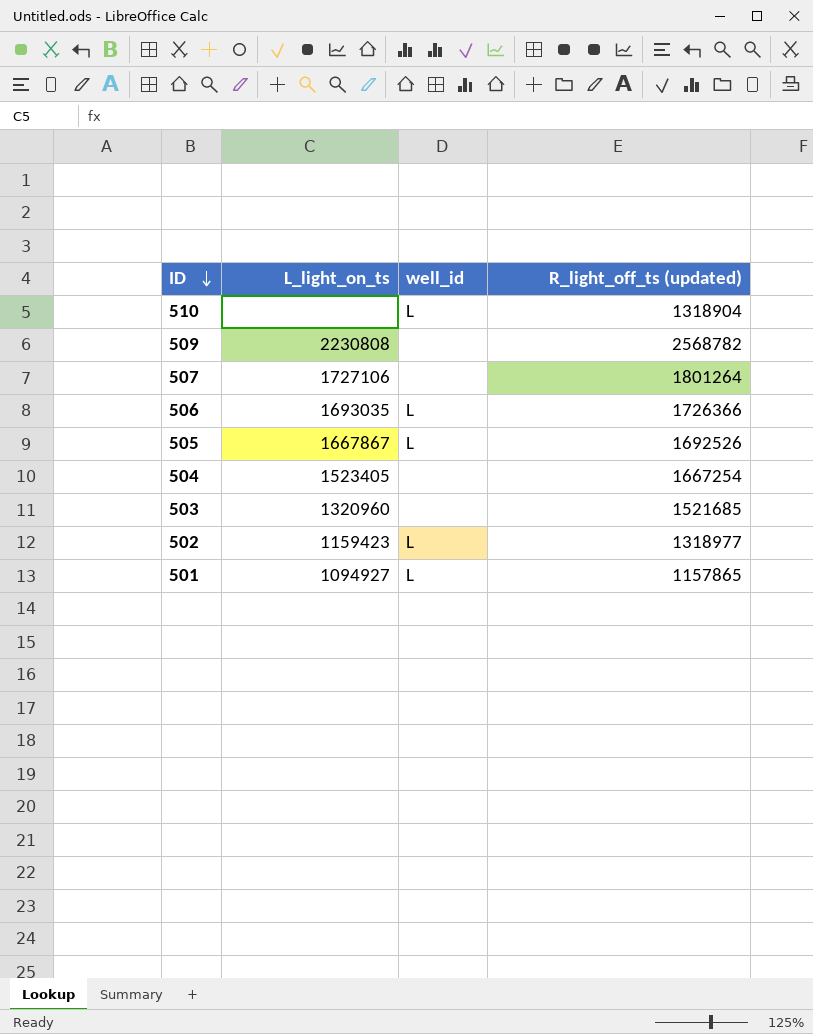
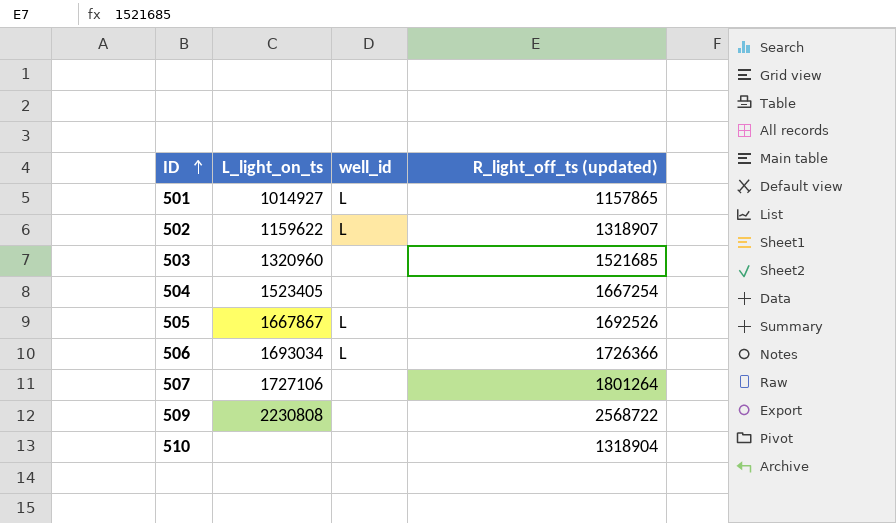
row order: ID descending -> ID ascending
501 | L_light_on_ts: 1094927 -> 1014927
502 | L_light_on_ts: 1159423 -> 1159622
502 | R_light_off_ts (updated): 1318977 -> 1318907
506 | L_light_on_ts: 1693035 -> 1693034
509 | R_light_off_ts (updated): 2568782 -> 2568722
510 | well_id: L -> none

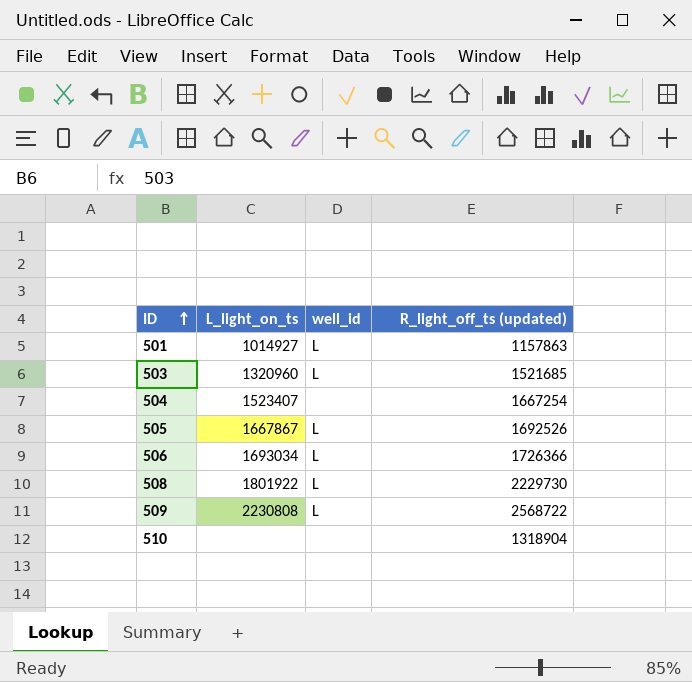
row 502: 1159622 | L | 1318907 -> none
row 507: 1727106 | none | 1801264 -> none
501 | R_light_off_ts (updated): 1157865 -> 1157863
503 | well_id: none -> L
504 | L_light_on_ts: 1523405 -> 1523407
row 508: none -> 1801922 | L | 2229730
509 | well_id: none -> L

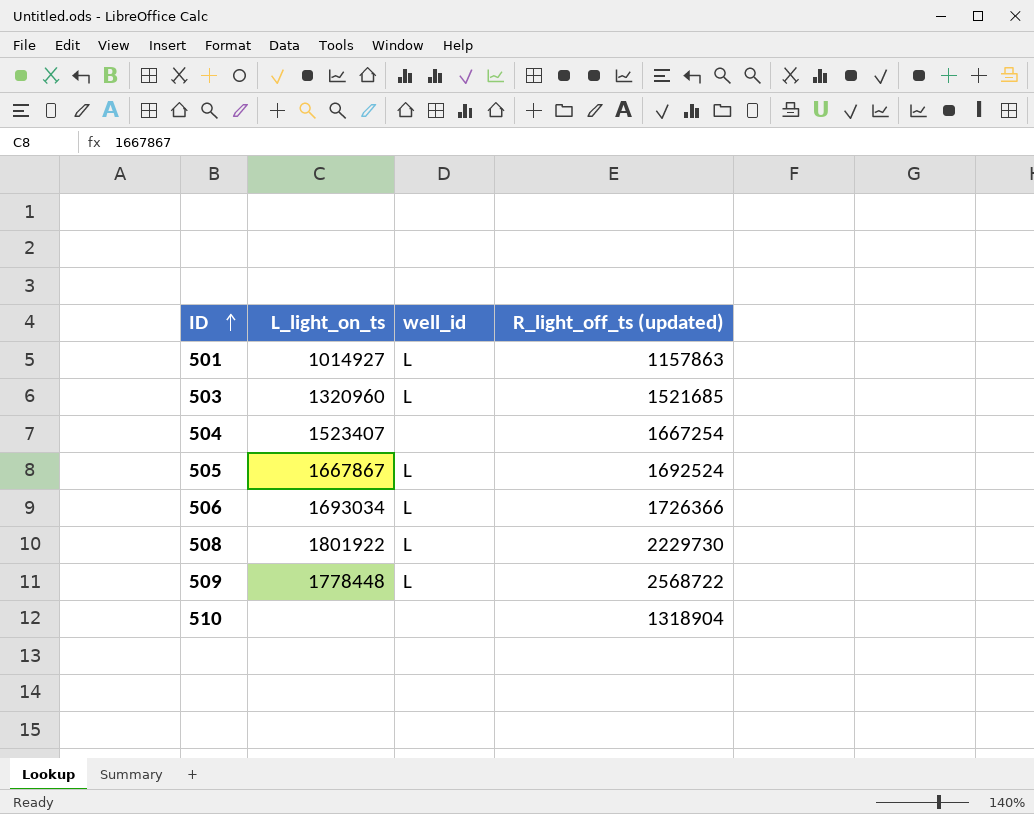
505 | R_light_off_ts (updated): 1692526 -> 1692524
509 | L_light_on_ts: 2230808 -> 1778448

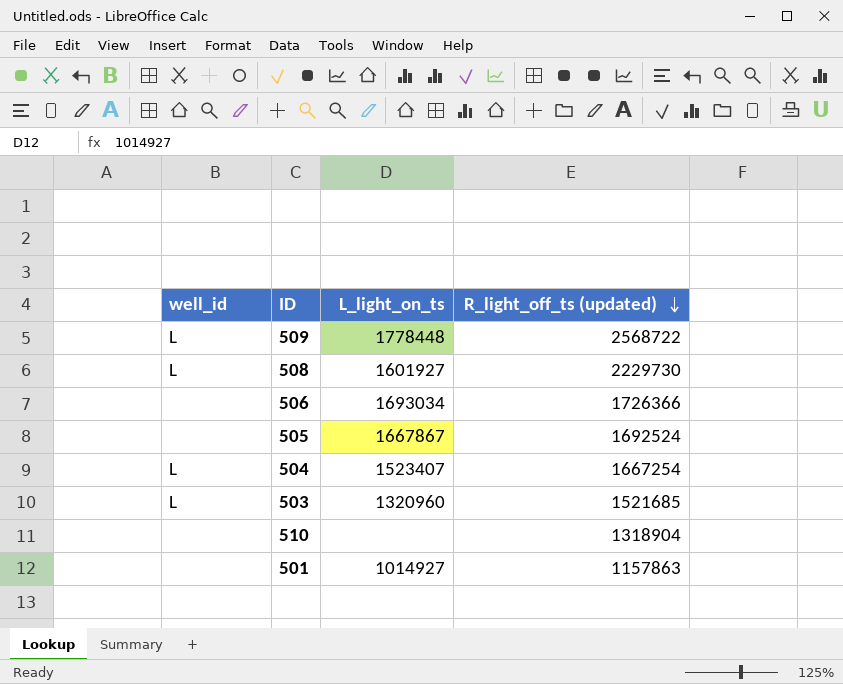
row order: ID ascending -> R_light_off_ts (updated) descending
column well_id | position: 3 -> 1
508 | L_light_on_ts: 1801922 -> 1601927
506 | well_id: L -> none
505 | well_id: L -> none
504 | well_id: none -> L
501 | well_id: L -> none

